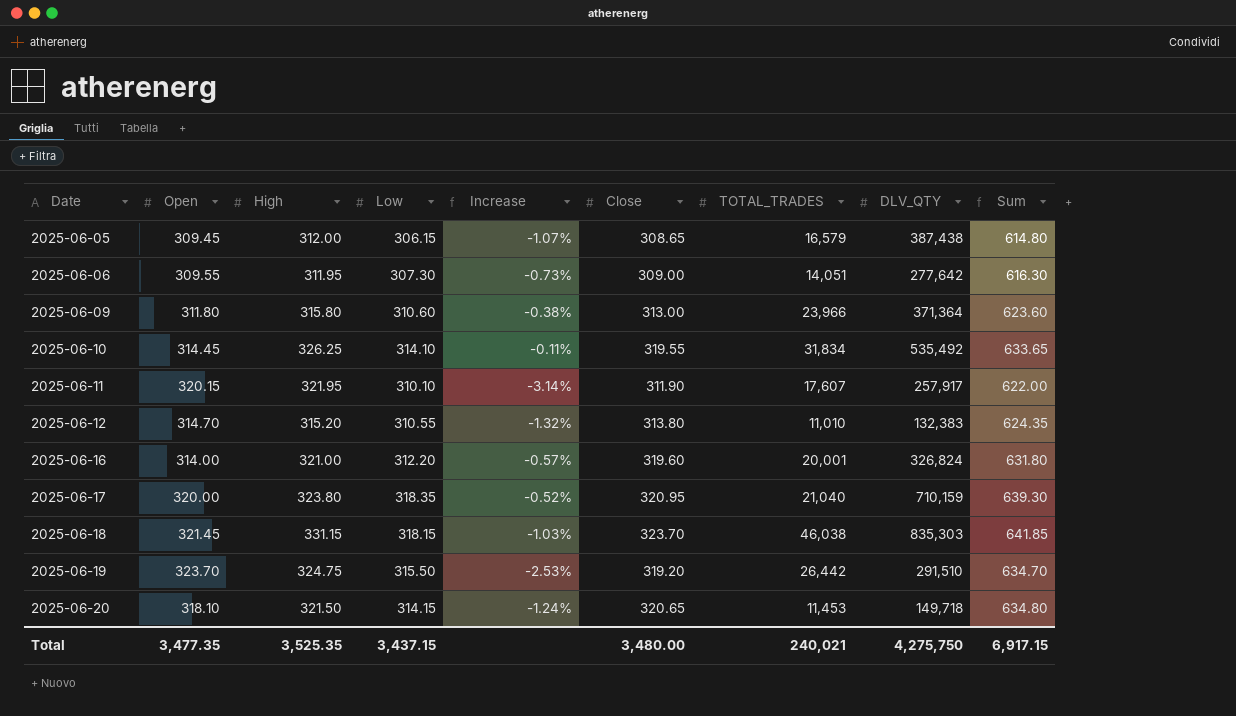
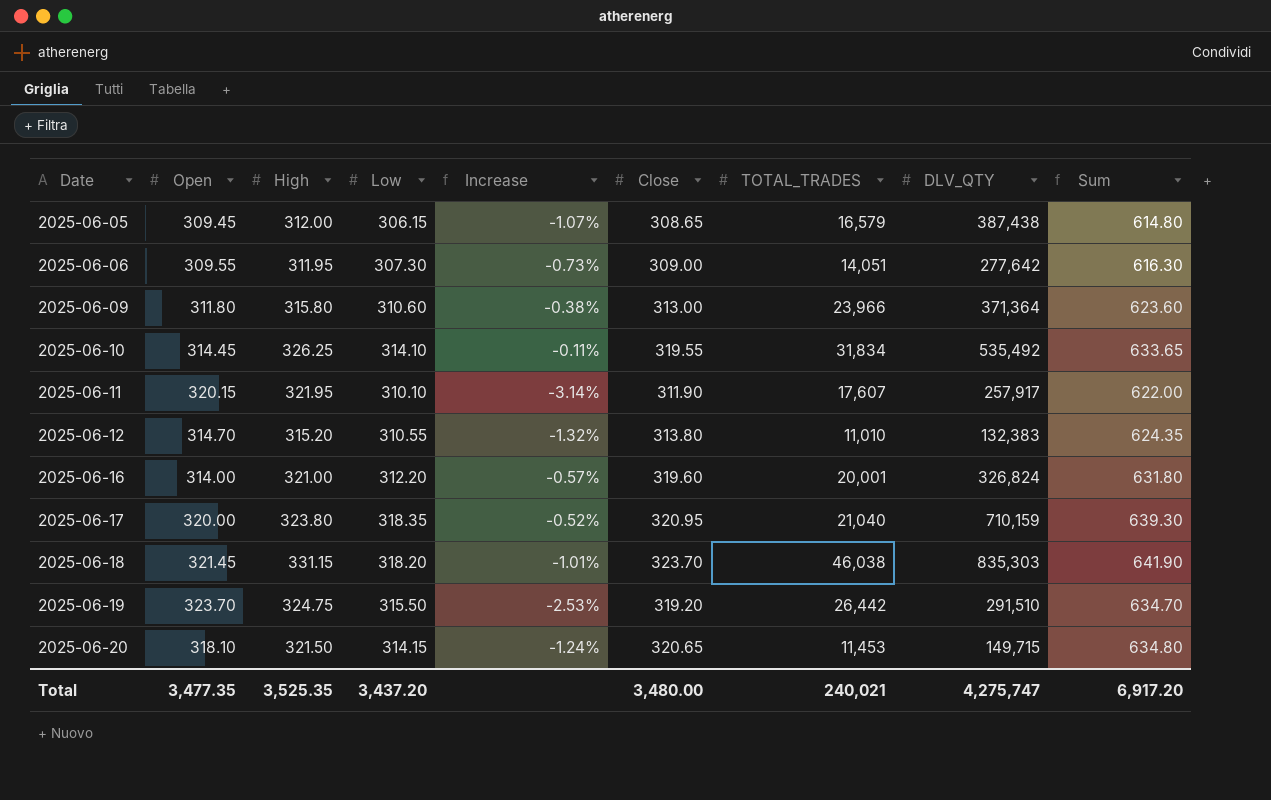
2025-06-18 | Low: 318.15 -> 318.20
2025-06-18 | Increase: -1.03% -> -1.01%
2025-06-18 | Sum: 641.85 -> 641.90
2025-06-20 | DLV_QTY: 149,718 -> 149,715
Total | Low: 3,437.15 -> 3,437.20
Total | DLV_QTY: 4,275,750 -> 4,275,747
Total | Sum: 6,917.15 -> 6,917.20

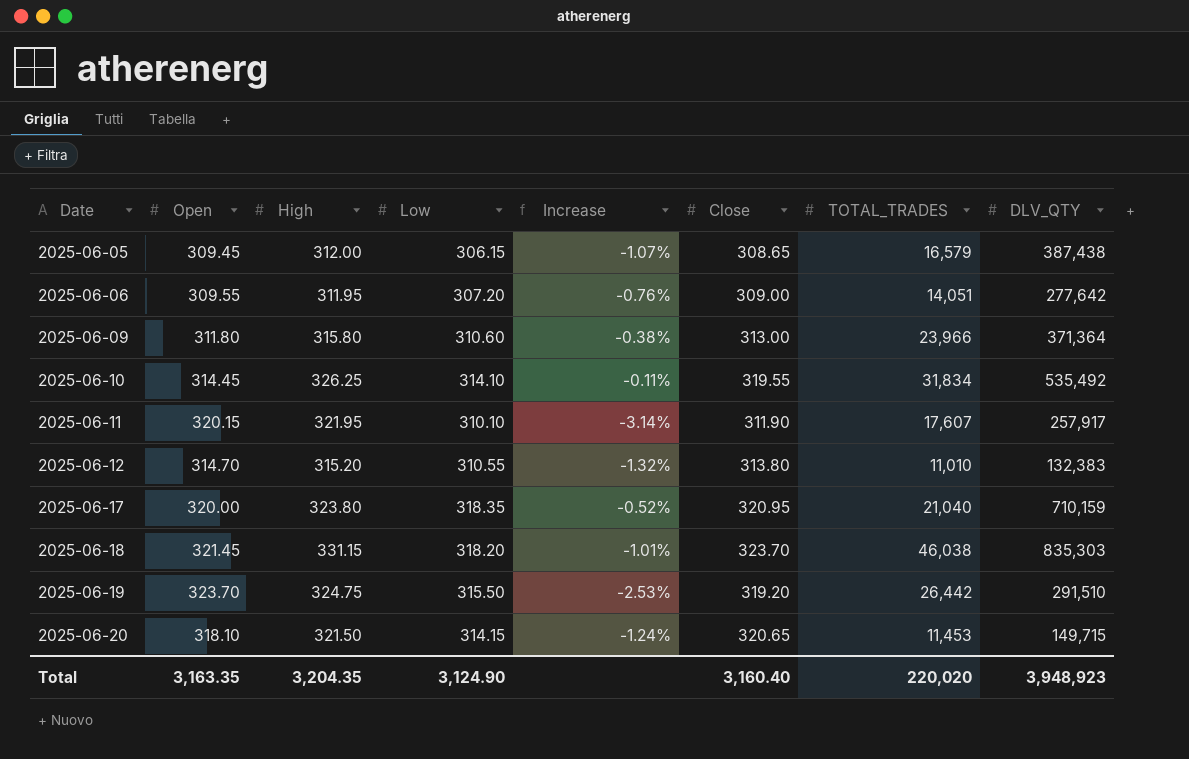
column Sum | formula: [Low] + [Close] -> none
row 2025-06-16: 314.00 | 321.00 | 312.20 | -0.57% | 319.60 | 20,001 | 326,824 | 631.80 -> none
2025-06-06 | Low: 307.30 -> 307.20
2025-06-06 | Increase: -0.73% -> -0.76%
Total | Open: 3,477.35 -> 3,163.35
Total | High: 3,525.35 -> 3,204.35
Total | Low: 3,437.20 -> 3,124.90
Total | Close: 3,480.00 -> 3,160.40
Total | TOTAL_TRADES: 240,021 -> 220,020
Total | DLV_QTY: 4,275,747 -> 3,948,923

